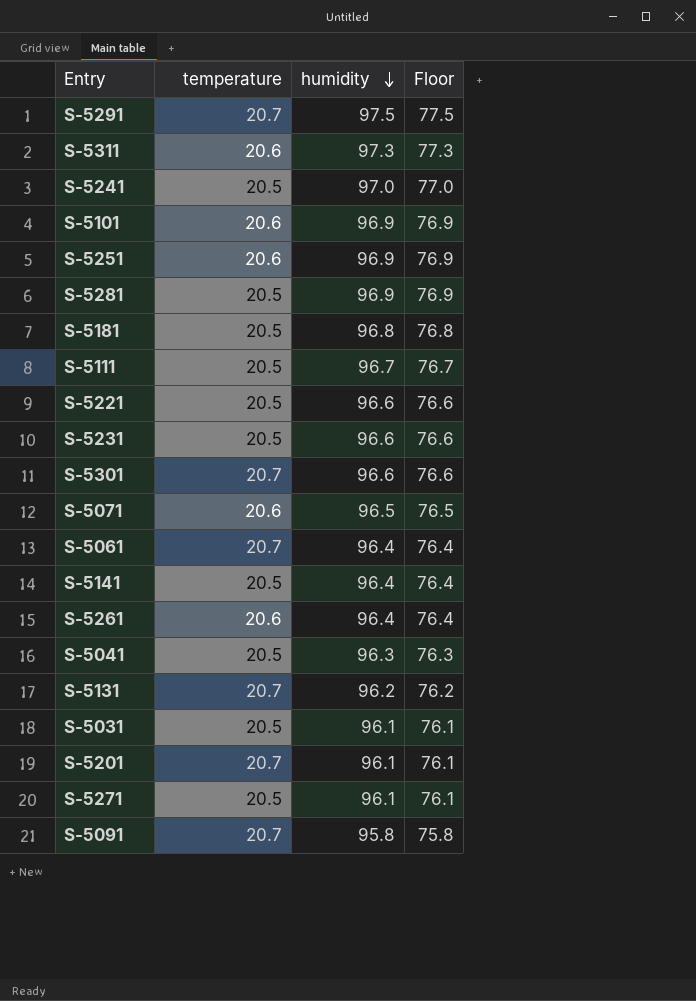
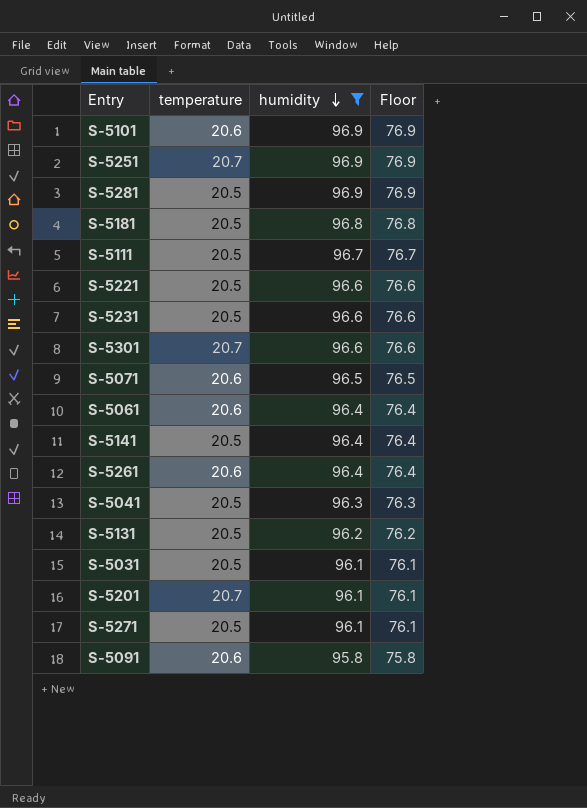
filter: none -> humidity <= 96.9
S-5251 | temperature: 20.6 -> 20.7
S-5061 | temperature: 20.7 -> 20.6
S-5131 | temperature: 20.7 -> 20.5
S-5091 | temperature: 20.7 -> 20.6

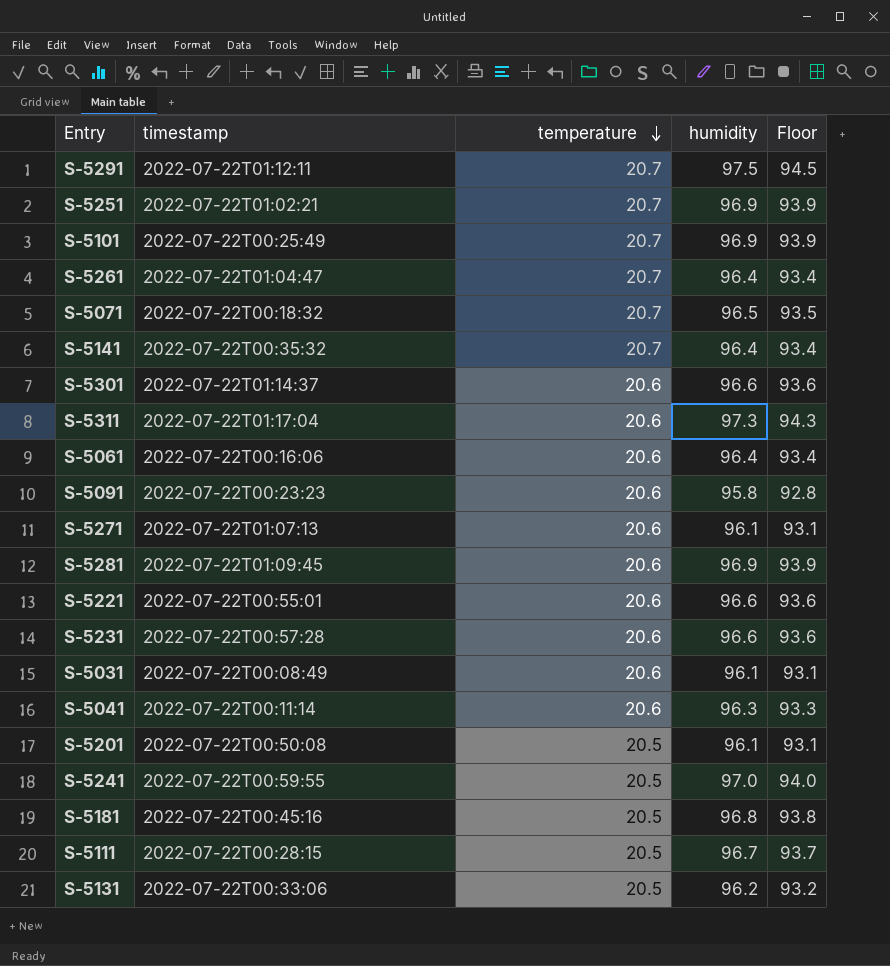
filter: humidity <= 96.9 -> none
row order: humidity descending -> temperature descending
column timestamp | position: none -> 2
column Floor | formula: [humidity] - 20 -> [humidity] - 3
S-5101 | temperature: 20.6 -> 20.7
S-5261 | temperature: 20.6 -> 20.7
S-5071 | temperature: 20.6 -> 20.7
S-5141 | temperature: 20.5 -> 20.7
S-5301 | temperature: 20.7 -> 20.6
S-5271 | temperature: 20.5 -> 20.6
S-5281 | temperature: 20.5 -> 20.6
S-5221 | temperature: 20.5 -> 20.6
S-5231 | temperature: 20.5 -> 20.6
S-5031 | temperature: 20.5 -> 20.6
S-5041 | temperature: 20.5 -> 20.6
S-5201 | temperature: 20.7 -> 20.5

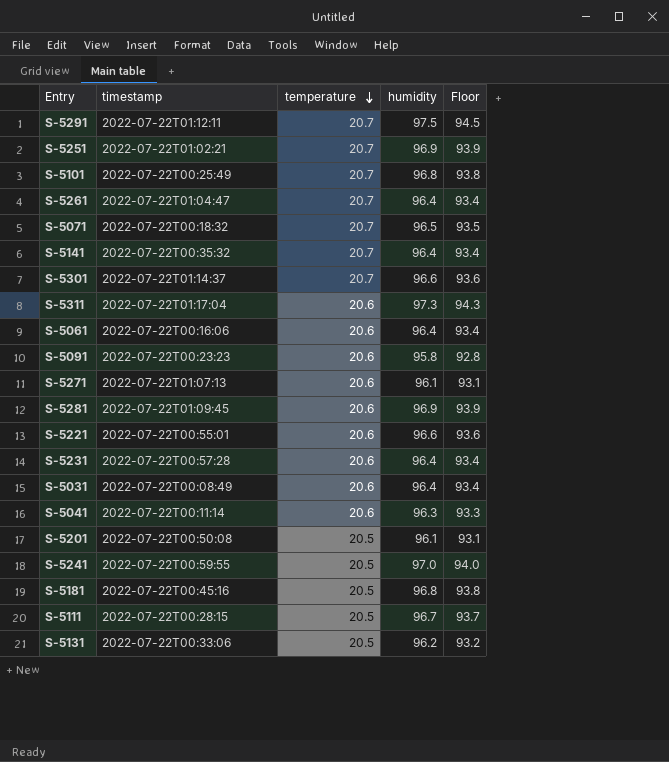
S-5101 | humidity: 96.9 -> 96.8
S-5101 | Floor: 93.9 -> 93.8
S-5301 | temperature: 20.6 -> 20.7
S-5231 | humidity: 96.6 -> 96.4
S-5231 | Floor: 93.6 -> 93.4
S-5031 | humidity: 96.1 -> 96.4
S-5031 | Floor: 93.1 -> 93.4

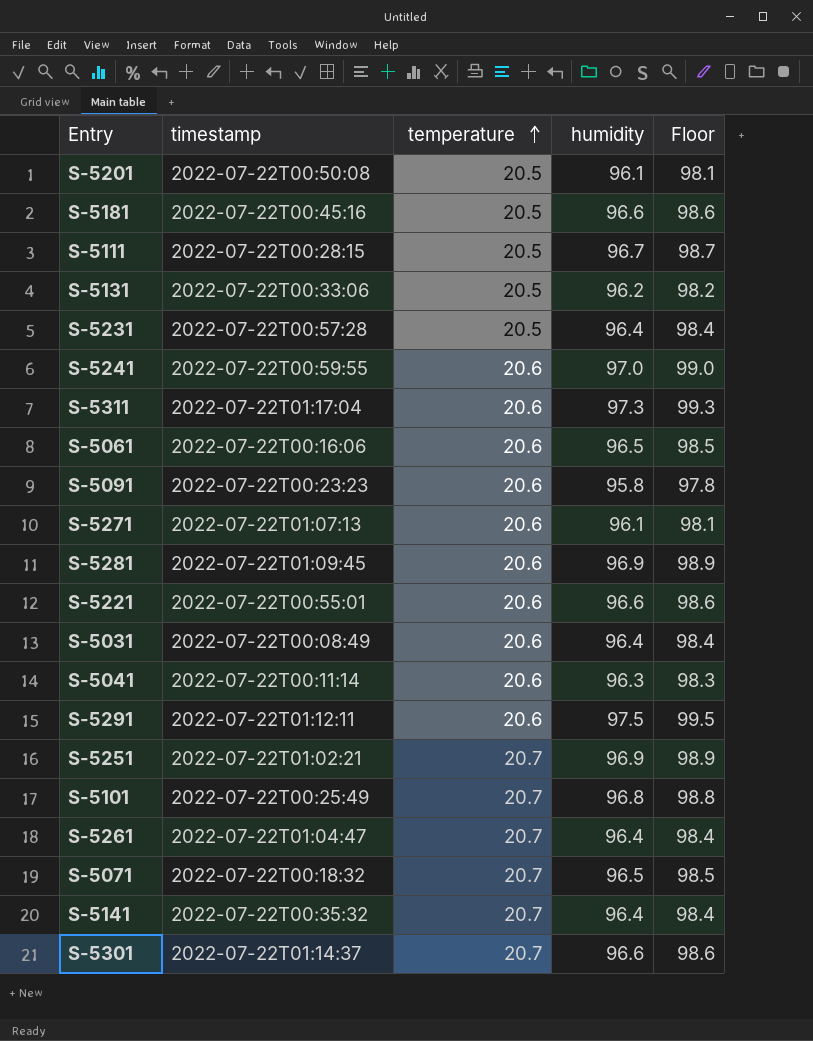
row order: temperature descending -> temperature ascending
column Floor | formula: [humidity] - 3 -> [humidity] + 2
S-5181 | humidity: 96.8 -> 96.6
S-5231 | temperature: 20.6 -> 20.5
S-5241 | temperature: 20.5 -> 20.6
S-5061 | humidity: 96.4 -> 96.5
S-5291 | temperature: 20.7 -> 20.6

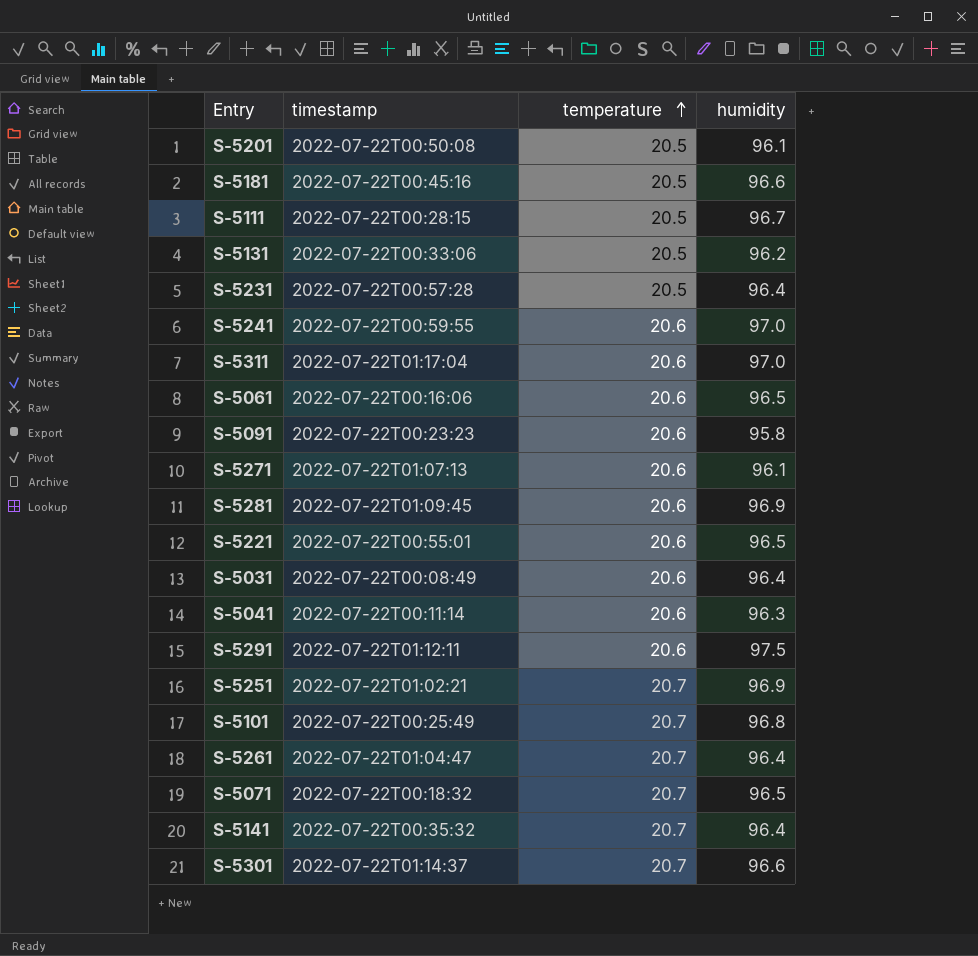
column Floor | formula: [humidity] + 2 -> none
S-5311 | humidity: 97.3 -> 97.0
S-5221 | humidity: 96.6 -> 96.5

